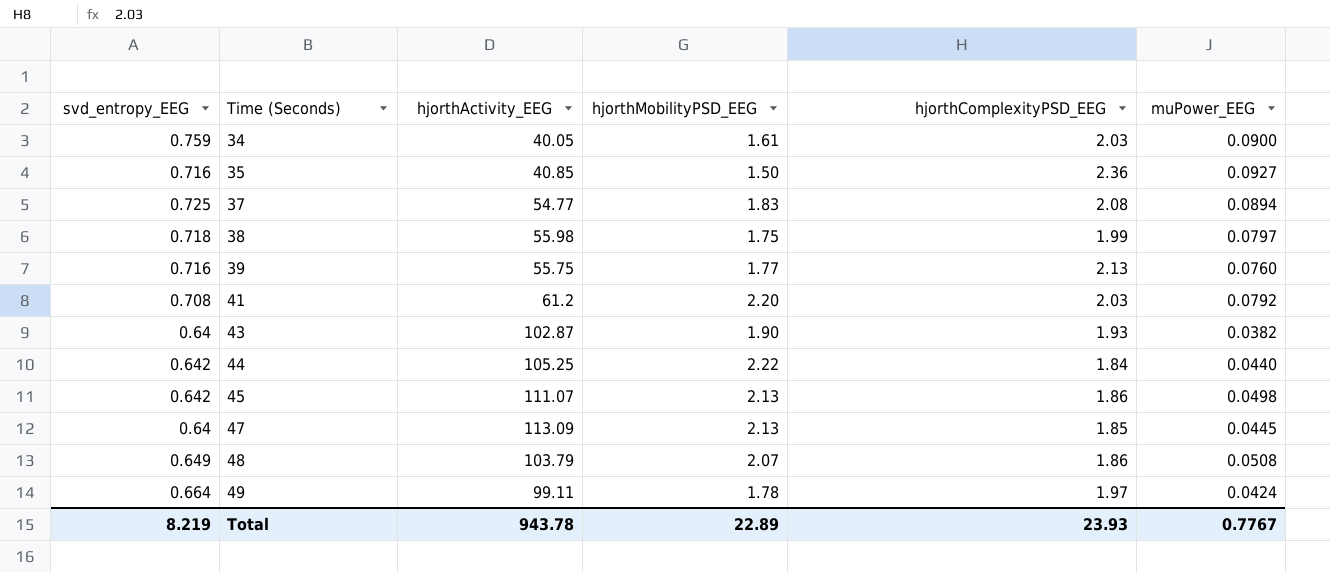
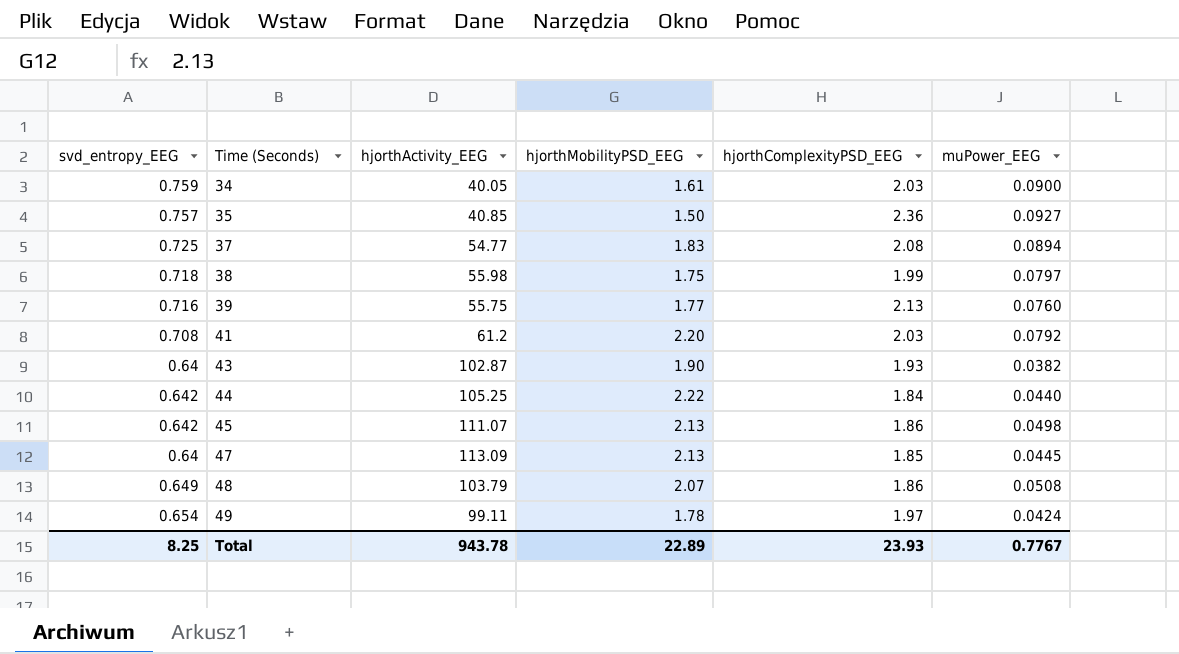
35 | svd_entropy_EEG: 0.716 -> 0.757
49 | svd_entropy_EEG: 0.664 -> 0.654
Total | svd_entropy_EEG: 8.219 -> 8.25

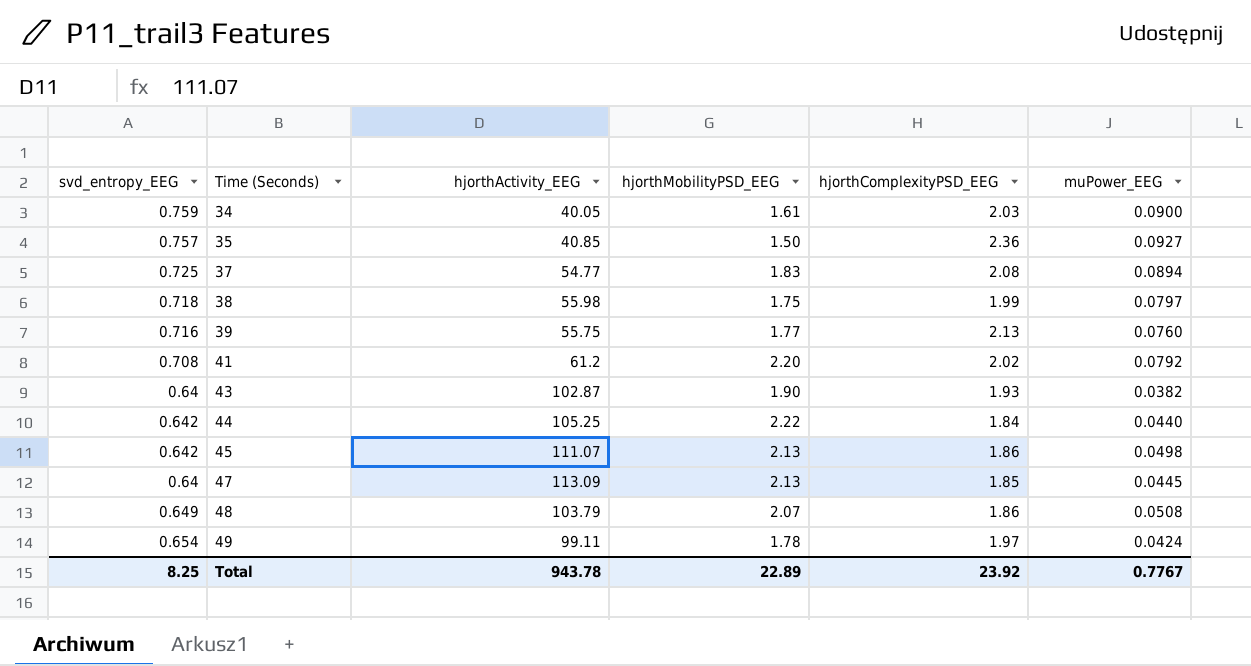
41 | hjorthComplexityPSD_EEG: 2.03 -> 2.02
Total | hjorthComplexityPSD_EEG: 23.93 -> 23.92

